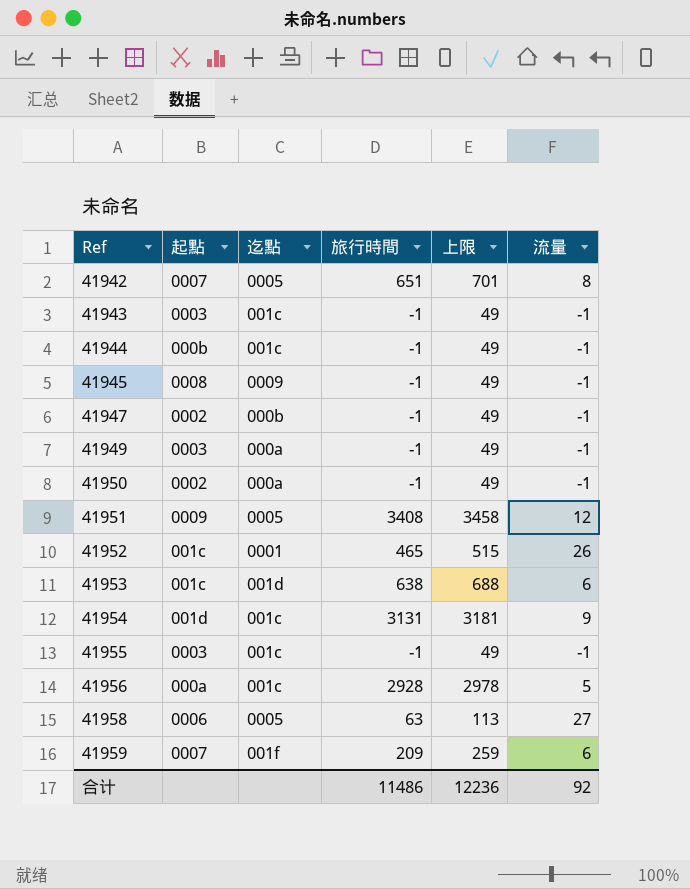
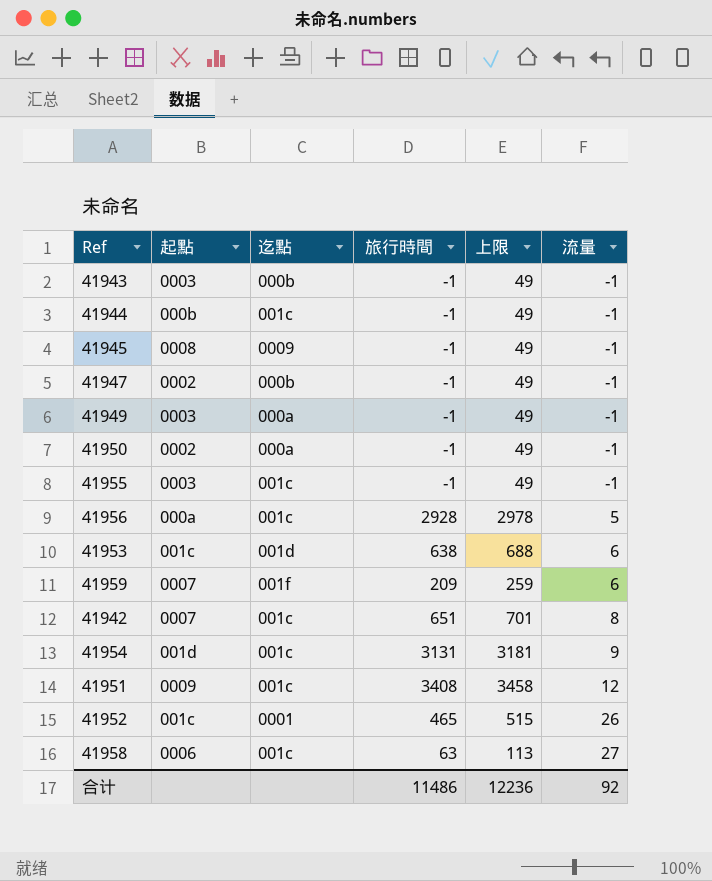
row order: Ref ascending -> 流量 ascending
41943 | 迄點: 001c -> 000b
41942 | 迄點: 0005 -> 001c
41951 | 迄點: 0005 -> 001c
41958 | 迄點: 0005 -> 001c

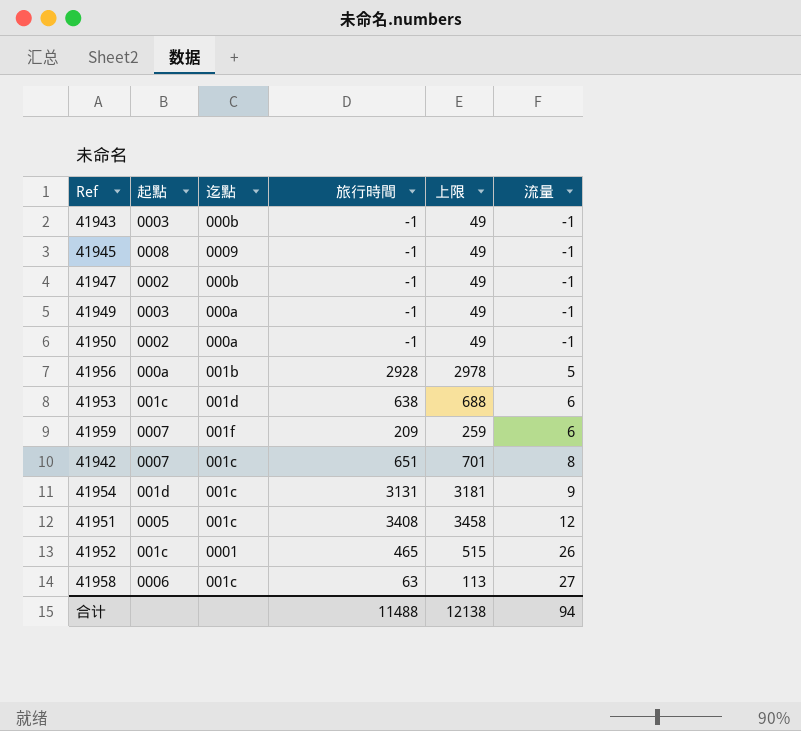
row 41944: 000b | 001c | -1 | 49 | -1 -> none
row 41955: 0003 | 001c | -1 | 49 | -1 -> none
41956 | 迄點: 001c -> 001b
41951 | 起點: 0009 -> 0005
合计 | 旅行時間: 11486 -> 11488
合计 | 上限: 12236 -> 12138
合计 | 流量: 92 -> 94

